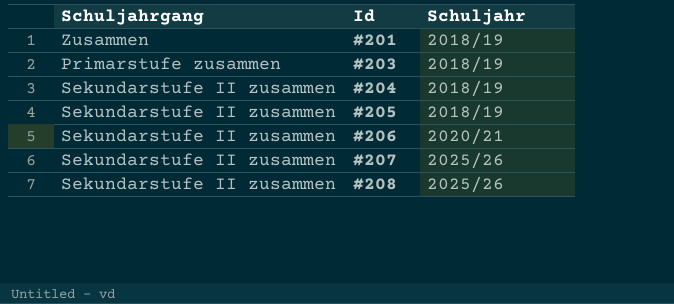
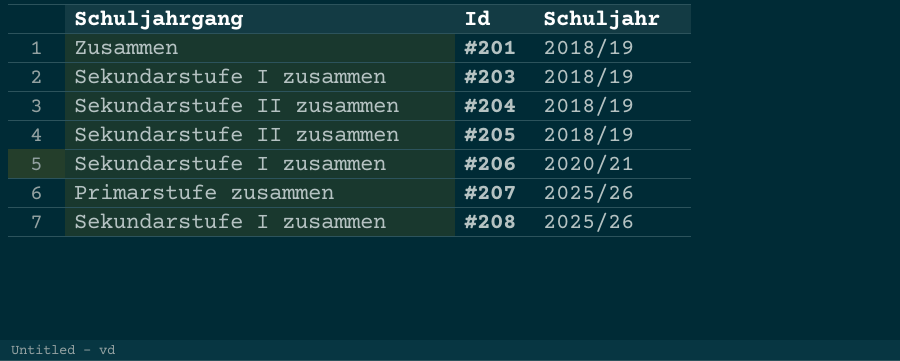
#203 | Schuljahrgang: Primarstufe zusammen -> Sekundarstufe I zusammen
#206 | Schuljahrgang: Sekundarstufe II zusammen -> Sekundarstufe I zusammen
#207 | Schuljahrgang: Sekundarstufe II zusammen -> Primarstufe zusammen
#208 | Schuljahrgang: Sekundarstufe II zusammen -> Sekundarstufe I zusammen

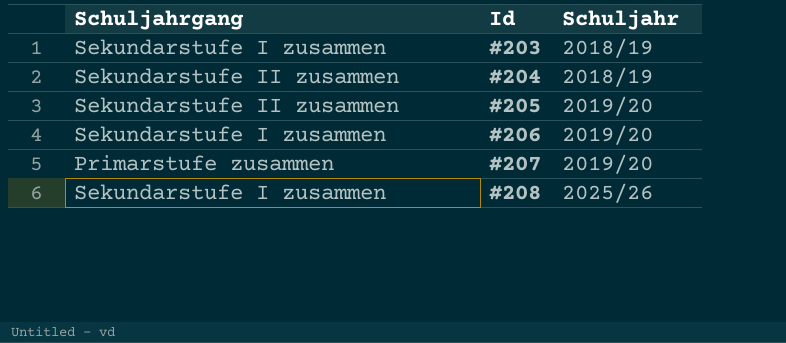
row #201: Zusammen | 2018/19 -> none
#205 | Schuljahr: 2018/19 -> 2019/20
#206 | Schuljahr: 2020/21 -> 2019/20
#207 | Schuljahr: 2025/26 -> 2019/20

